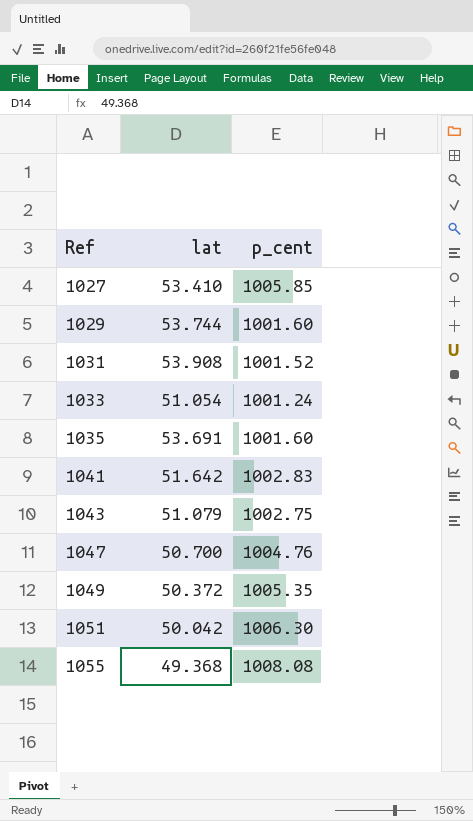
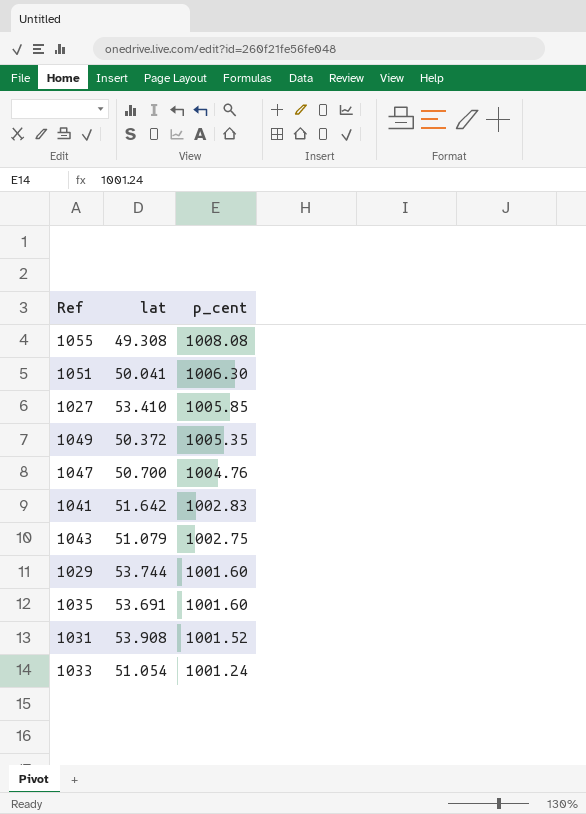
row order: Ref ascending -> p_cent descending
1055 | lat: 49.368 -> 49.308
1051 | lat: 50.042 -> 50.041

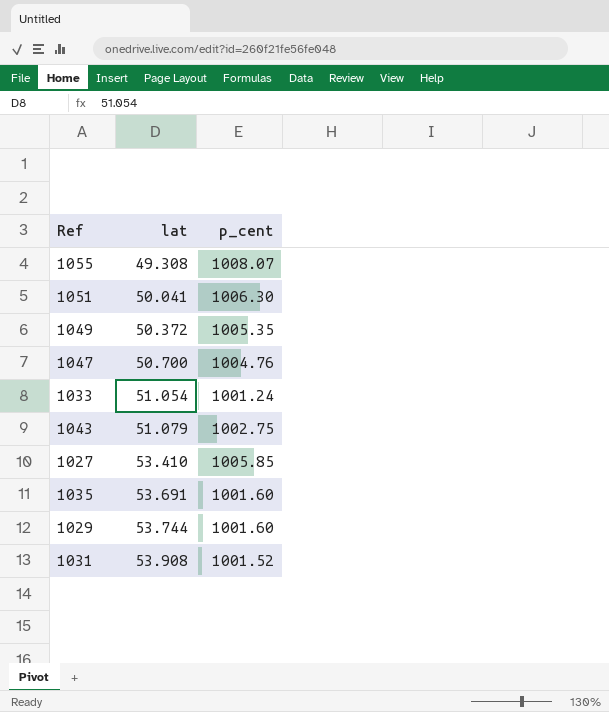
row order: p_cent descending -> lat ascending
row 1041: 51.642 | 1002.83 -> none
1055 | p_cent: 1008.08 -> 1008.07

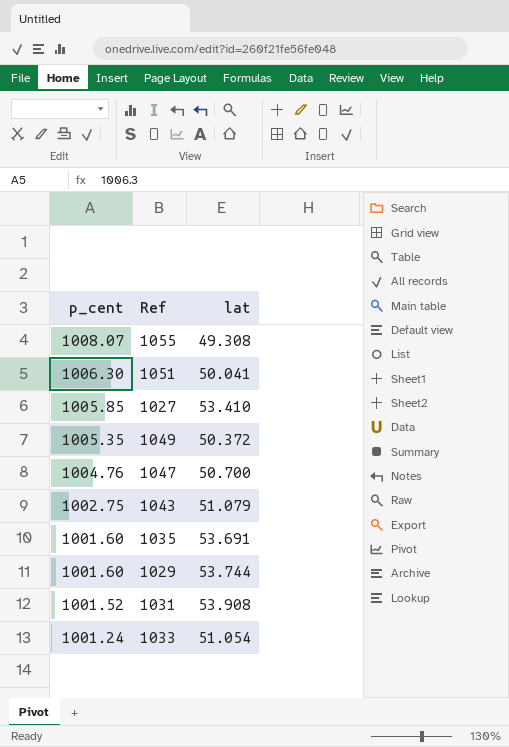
row order: lat ascending -> p_cent descending
column p_cent | position: 3 -> 1

